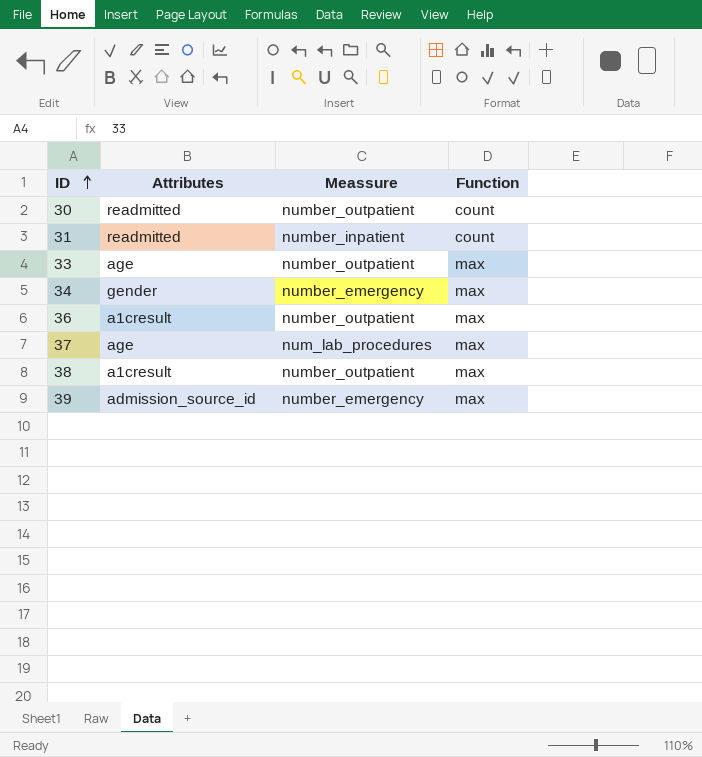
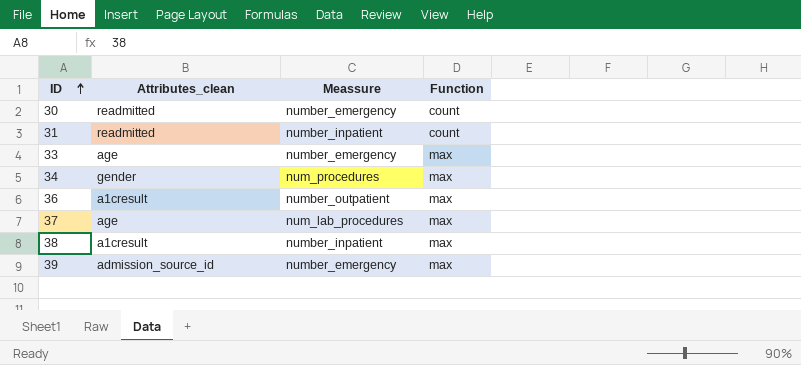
column name: Attributes -> Attributes_clean
30 | Meassure: number_outpatient -> number_emergency
33 | Meassure: number_outpatient -> number_emergency
34 | Meassure: number_emergency -> num_procedures
38 | Meassure: number_outpatient -> number_inpatient

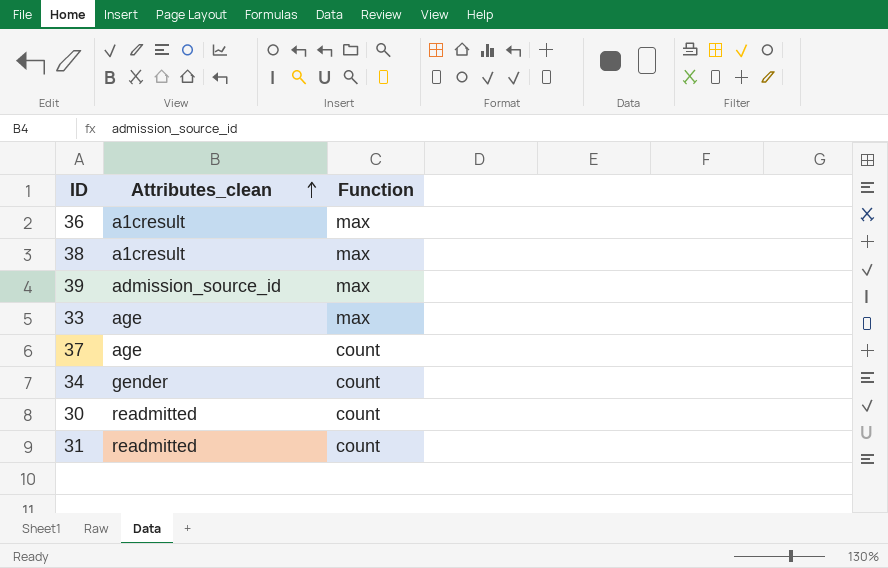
row order: ID ascending -> Attributes_clean ascending
column Meassure | position: 3 -> none
37 | Function: max -> count
34 | Function: max -> count

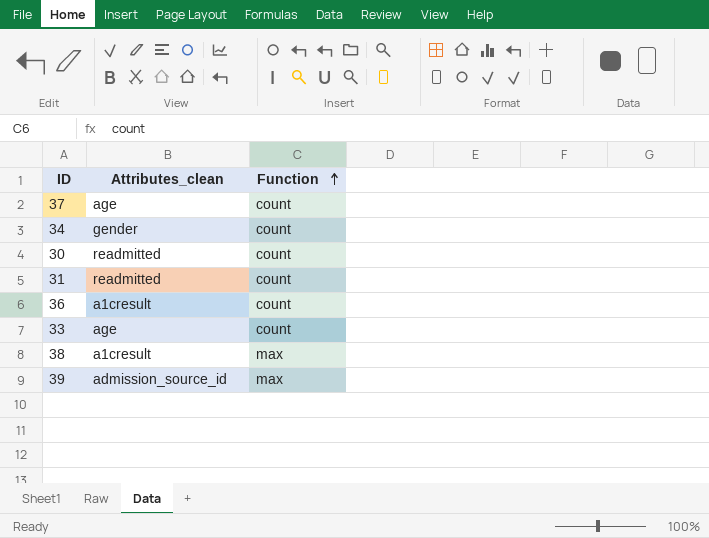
row order: Attributes_clean ascending -> Function ascending
36 | Function: max -> count
33 | Function: max -> count

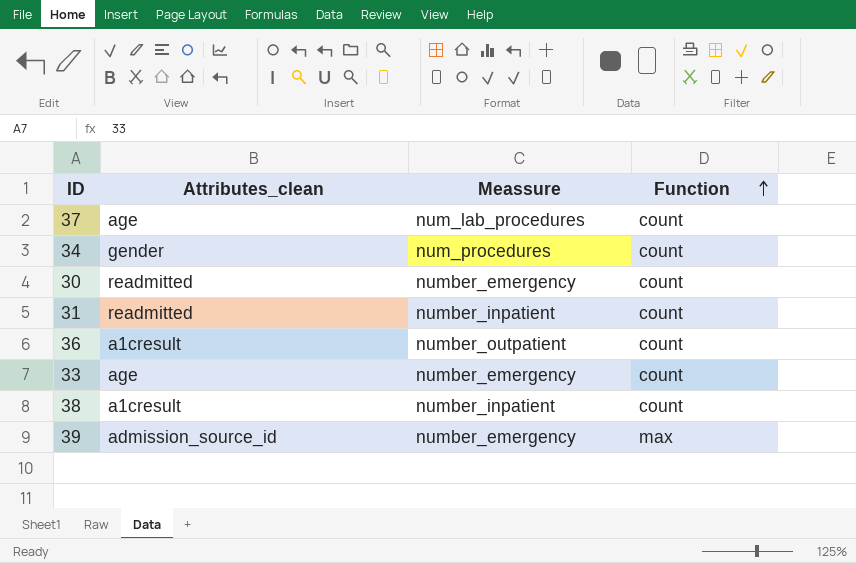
column Meassure | position: none -> 3
38 | Function: max -> count

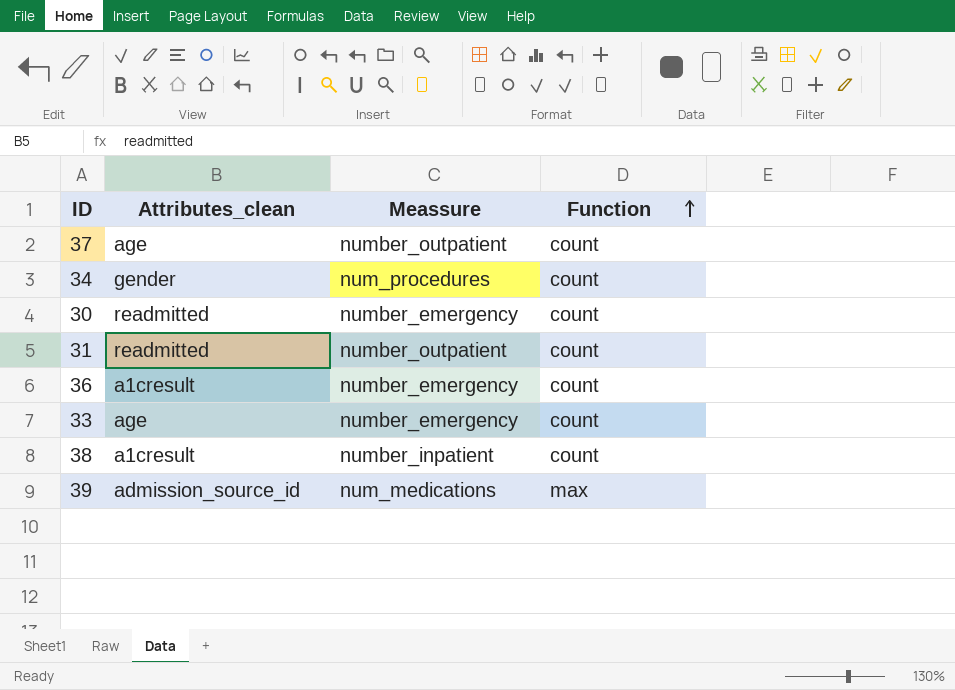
37 | Meassure: num_lab_procedures -> number_outpatient
31 | Meassure: number_inpatient -> number_outpatient
36 | Meassure: number_outpatient -> number_emergency
39 | Meassure: number_emergency -> num_medications

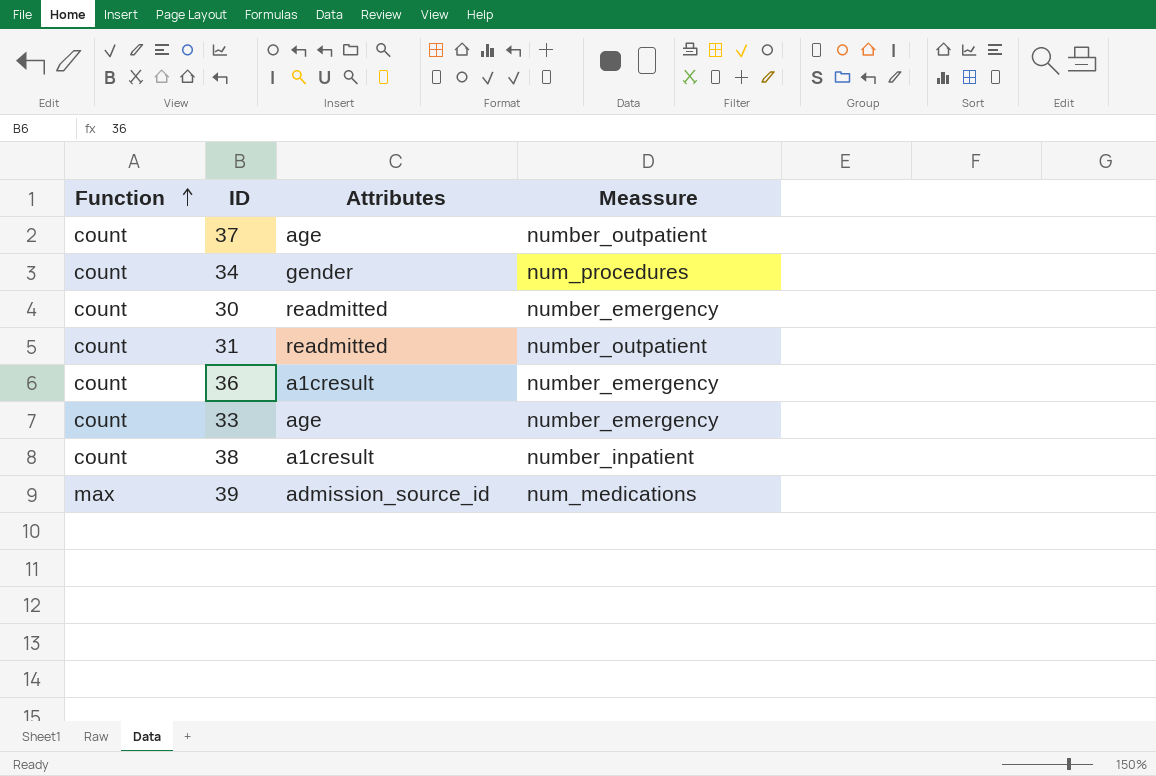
column Function | position: 4 -> 1
column name: Attributes_clean -> Attributes

